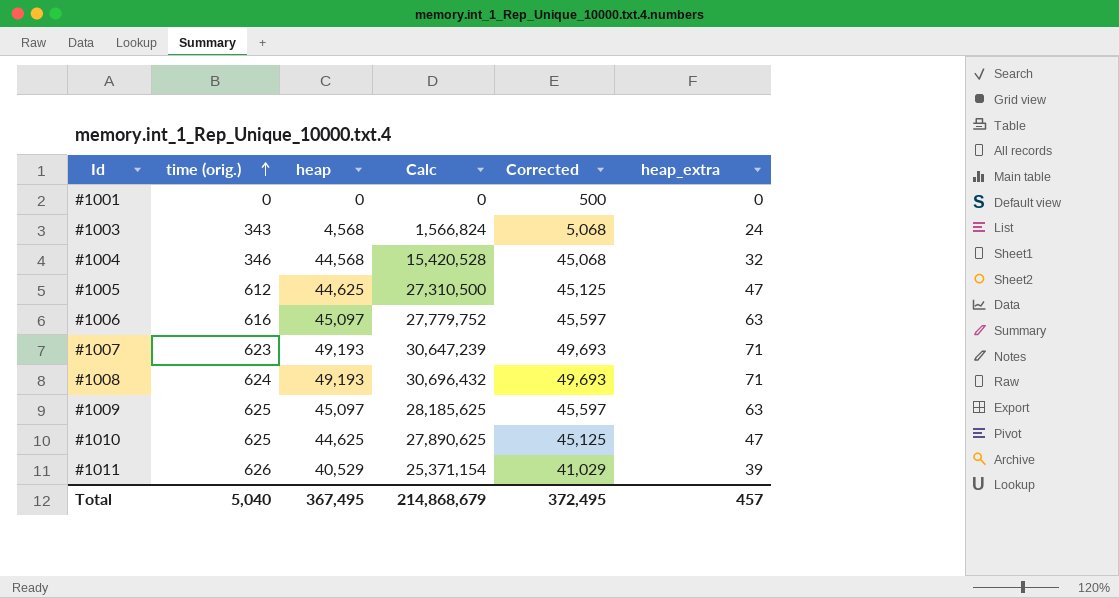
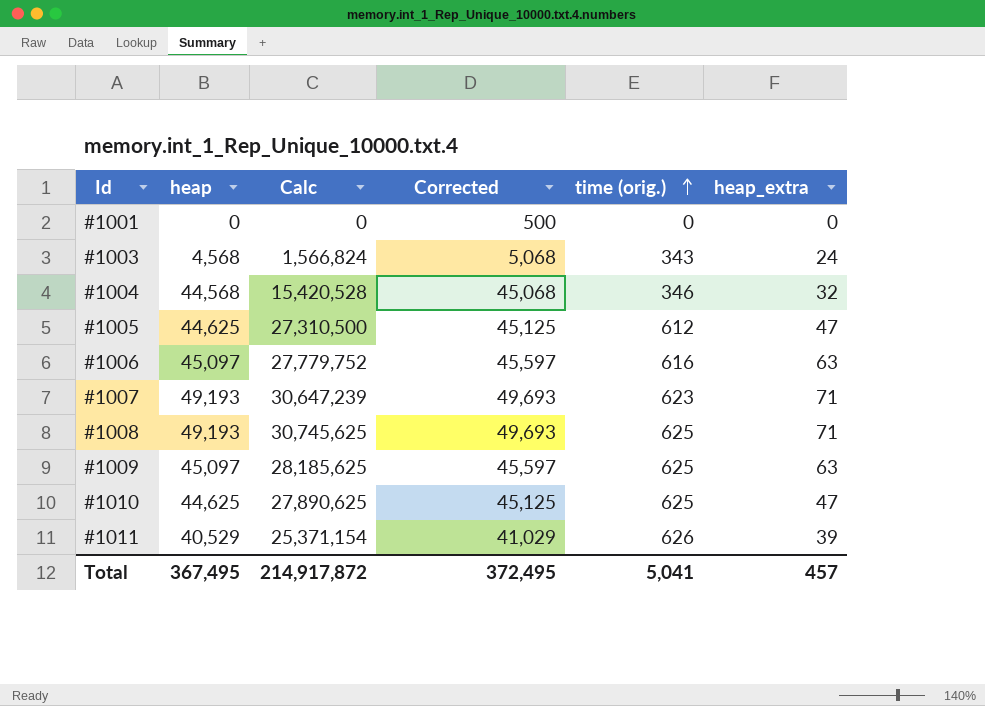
column time (orig.) | position: 2 -> 5
#1008 | Calc: 30,696,432 -> 30,745,625
#1008 | time (orig.): 624 -> 625
Total | Calc: 214,868,679 -> 214,917,872
Total | time (orig.): 5,040 -> 5,041

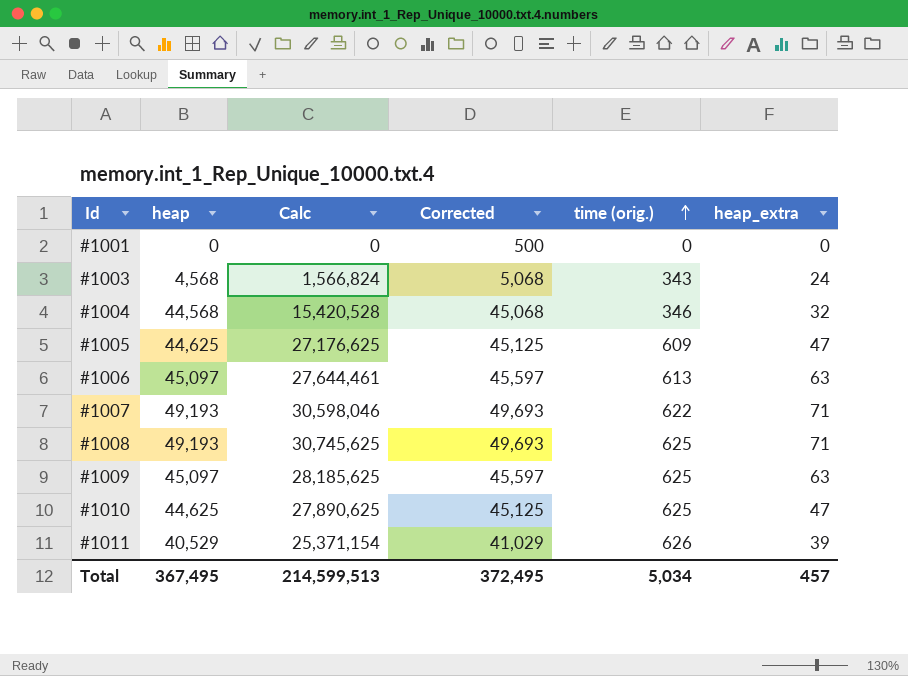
#1005 | Calc: 27,310,500 -> 27,176,625
#1005 | time (orig.): 612 -> 609
#1006 | Calc: 27,779,752 -> 27,644,461
#1006 | time (orig.): 616 -> 613
#1007 | Calc: 30,647,239 -> 30,598,046
#1007 | time (orig.): 623 -> 622
Total | Calc: 214,917,872 -> 214,599,513
Total | time (orig.): 5,041 -> 5,034

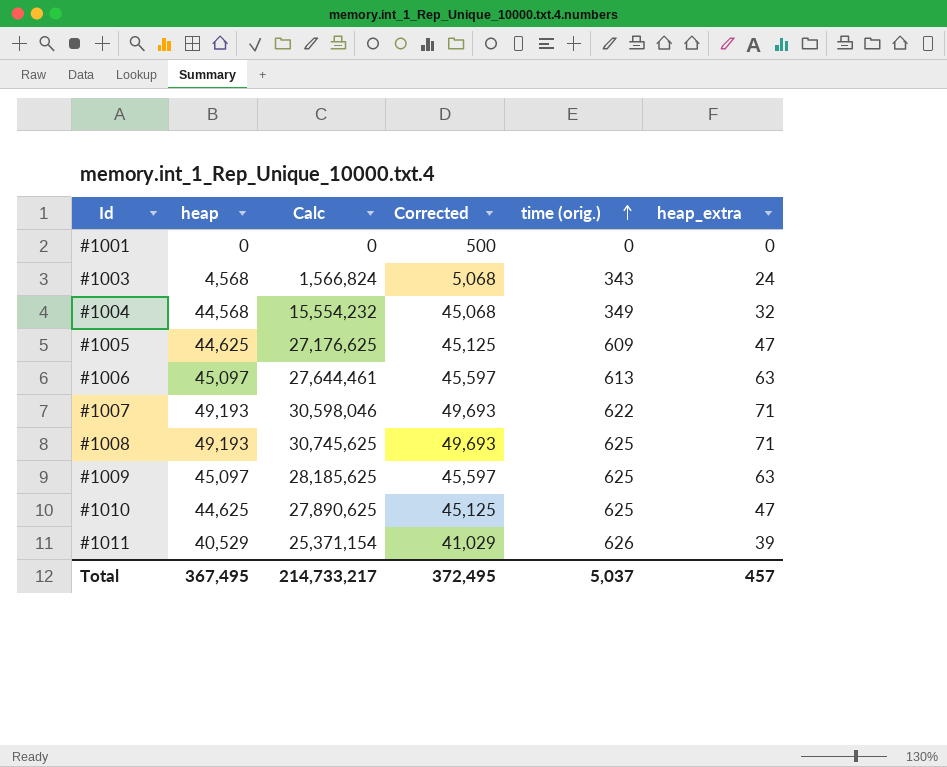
#1004 | Calc: 15,420,528 -> 15,554,232
#1004 | time (orig.): 346 -> 349
Total | Calc: 214,599,513 -> 214,733,217
Total | time (orig.): 5,034 -> 5,037

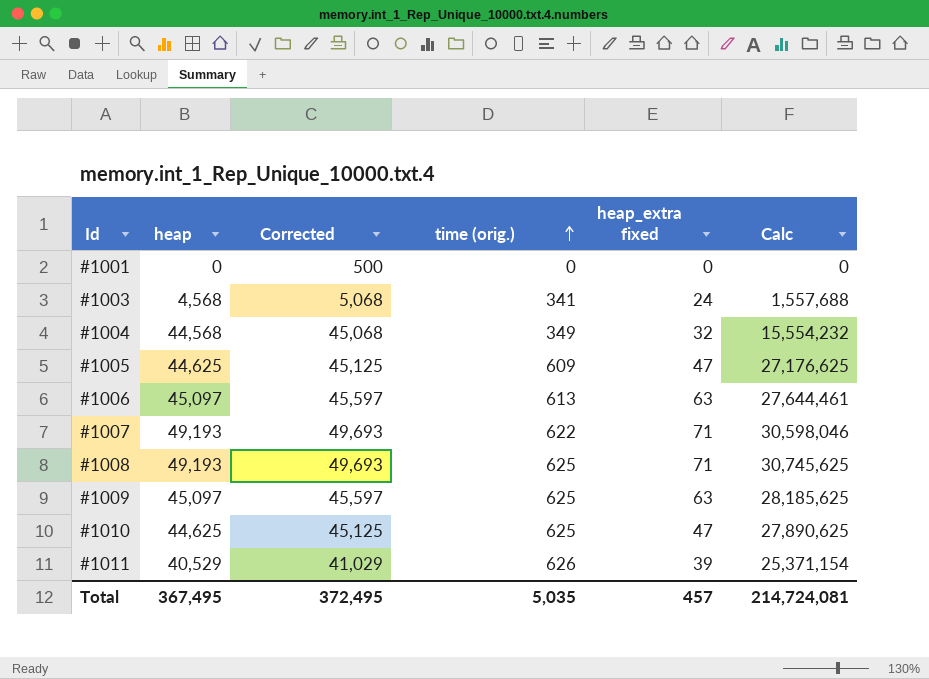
column name: heap_extra -> heap_extra fixed
column Calc | position: 3 -> 6
#1003 | time (orig.): 343 -> 341
#1003 | Calc: 1,566,824 -> 1,557,688
Total | time (orig.): 5,037 -> 5,035
Total | Calc: 214,733,217 -> 214,724,081

